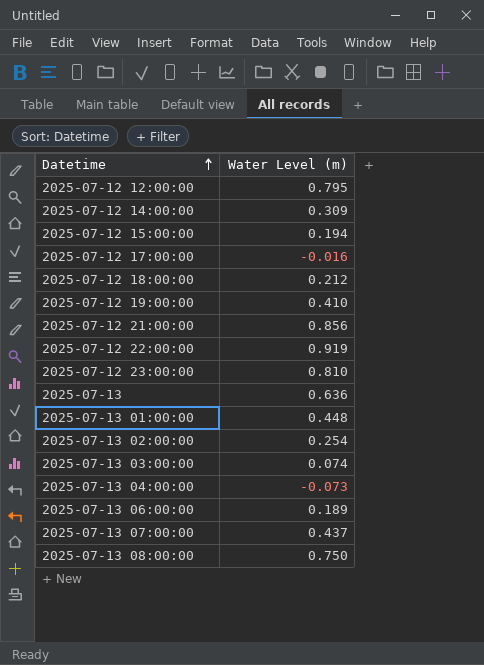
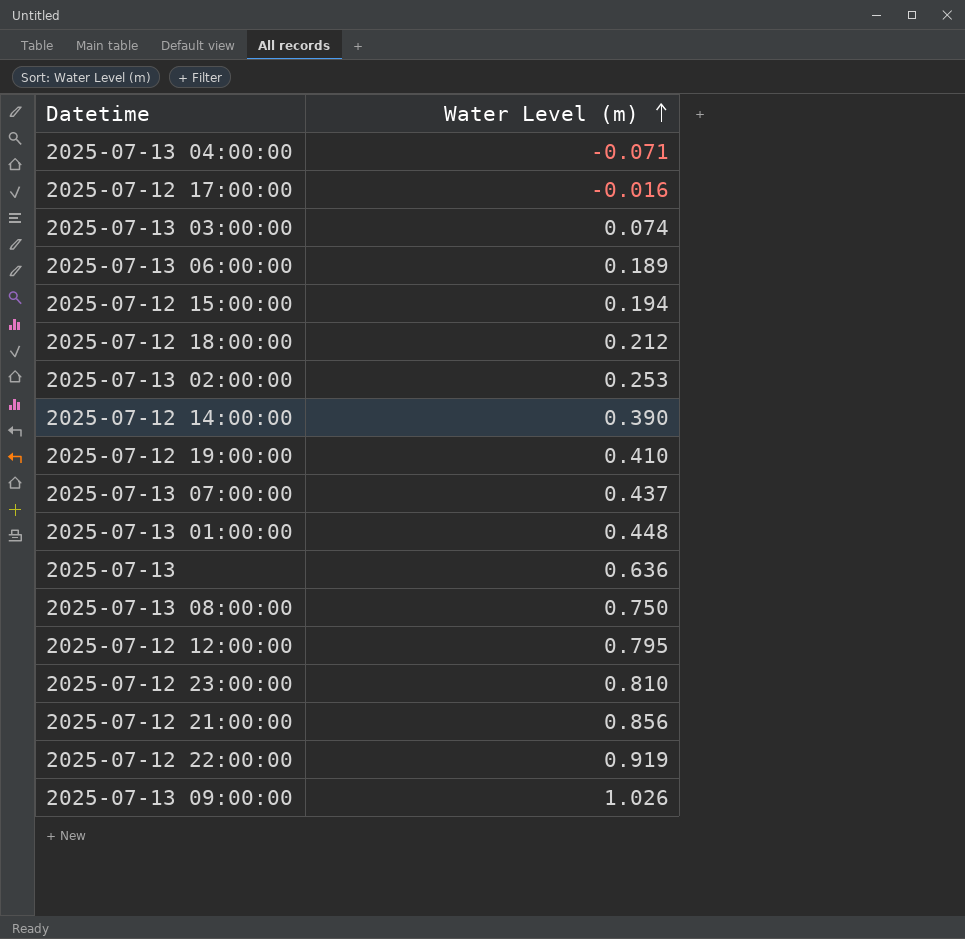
row order: Datetime ascending -> Water Level (m) ascending
2025-07-13 04:00:00 | Water Level (m): -0.073 -> -0.071
2025-07-13 02:00:00 | Water Level (m): 0.254 -> 0.253
2025-07-12 14:00:00 | Water Level (m): 0.309 -> 0.390
row 2025-07-13 09:00:00: none -> 1.026

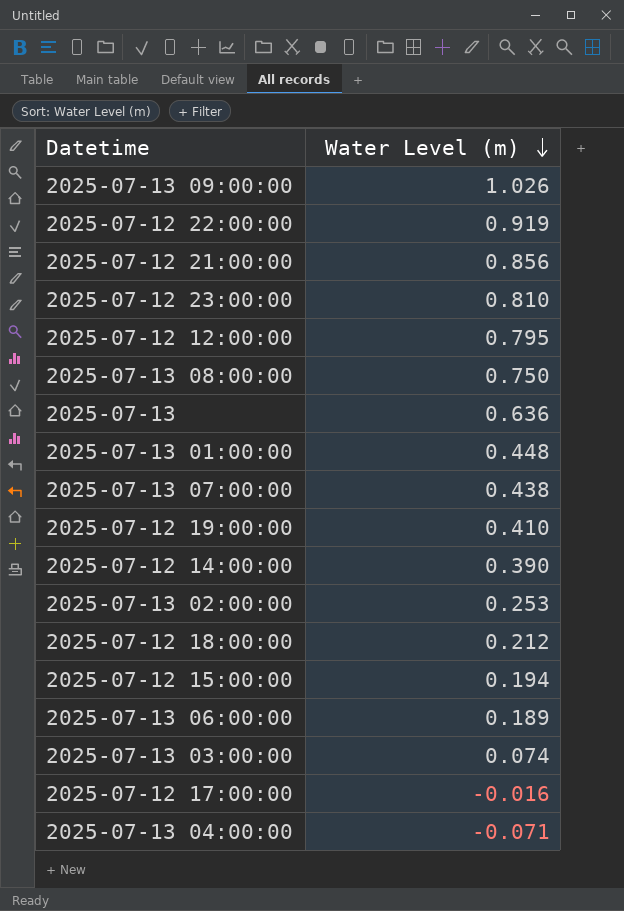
row order: Water Level (m) ascending -> Water Level (m) descending
2025-07-13 07:00:00 | Water Level (m): 0.437 -> 0.438

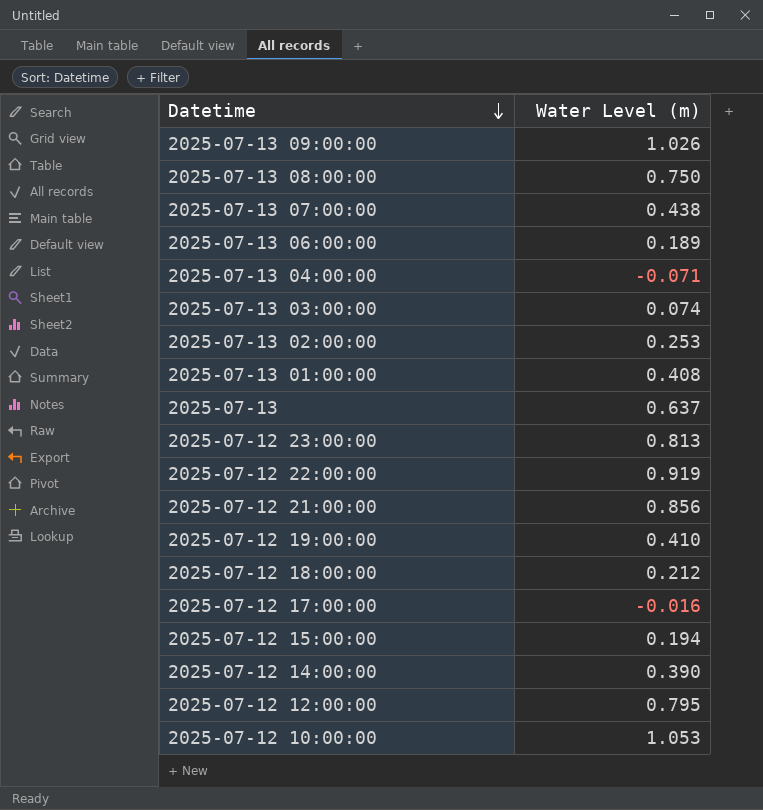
row order: Water Level (m) descending -> Datetime descending
2025-07-13 01:00:00 | Water Level (m): 0.448 -> 0.408
2025-07-13 | Water Level (m): 0.636 -> 0.637
2025-07-12 23:00:00 | Water Level (m): 0.810 -> 0.813
row 2025-07-12 10:00:00: none -> 1.053

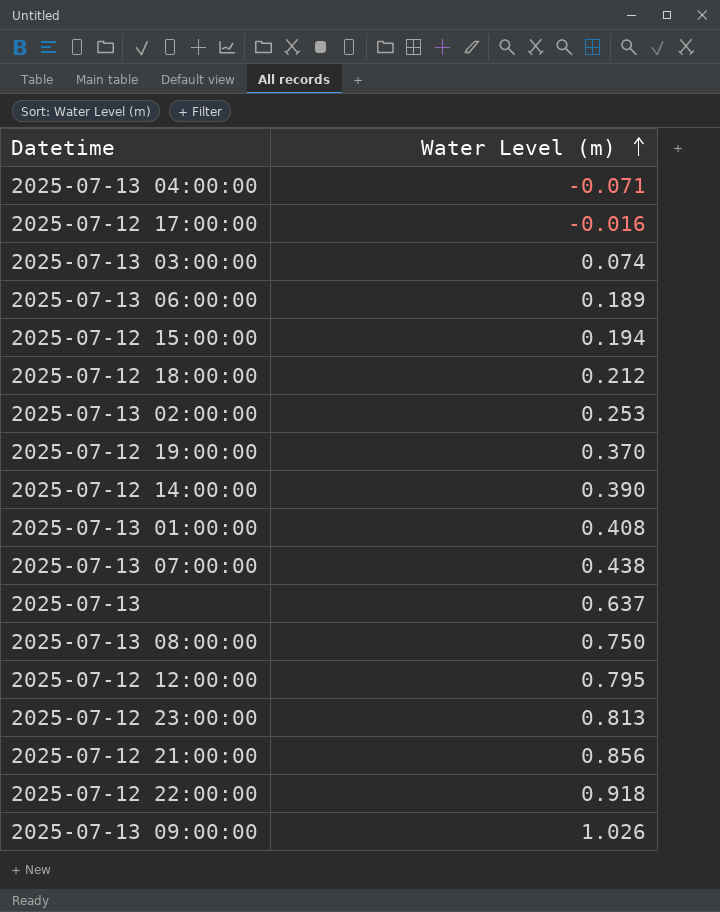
row order: Datetime descending -> Water Level (m) ascending
row 2025-07-12 10:00:00: 1.053 -> none
2025-07-12 19:00:00 | Water Level (m): 0.410 -> 0.370
2025-07-12 22:00:00 | Water Level (m): 0.919 -> 0.918

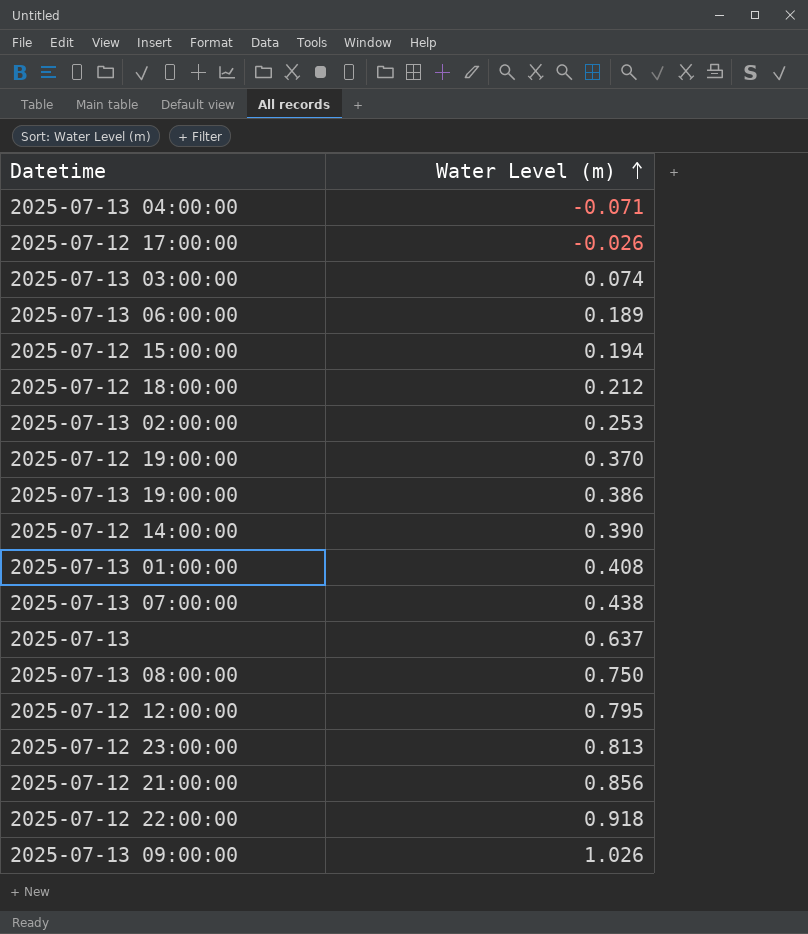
2025-07-12 17:00:00 | Water Level (m): -0.016 -> -0.026
row 2025-07-13 19:00:00: none -> 0.386

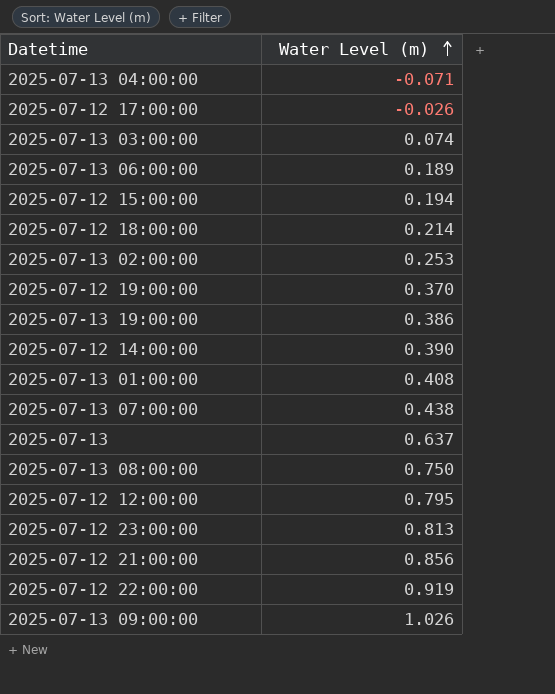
2025-07-12 18:00:00 | Water Level (m): 0.212 -> 0.214
2025-07-12 22:00:00 | Water Level (m): 0.918 -> 0.919

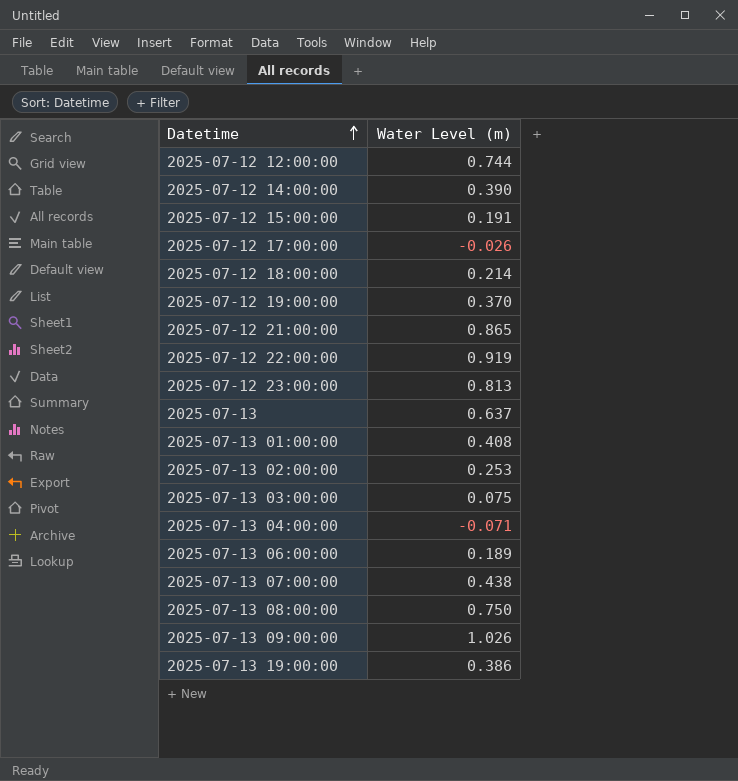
row order: Water Level (m) ascending -> Datetime ascending
2025-07-12 12:00:00 | Water Level (m): 0.795 -> 0.744
2025-07-12 15:00:00 | Water Level (m): 0.194 -> 0.191
2025-07-12 21:00:00 | Water Level (m): 0.856 -> 0.865
2025-07-13 03:00:00 | Water Level (m): 0.074 -> 0.075

